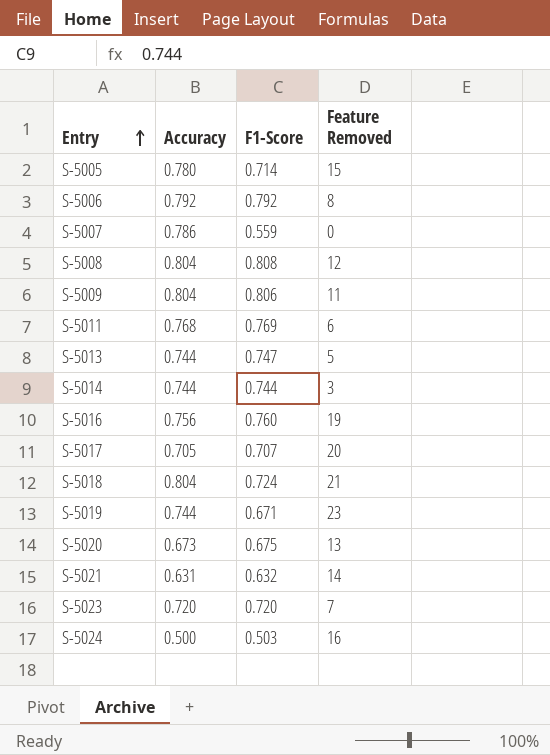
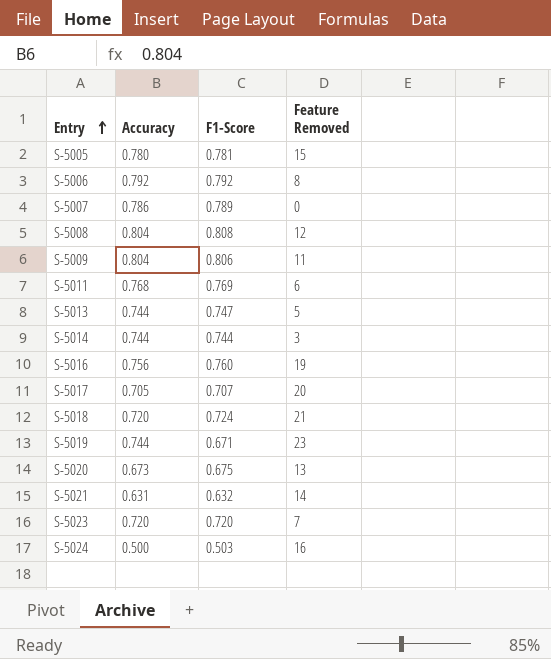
S-5005 | F1-Score: 0.714 -> 0.781
S-5007 | F1-Score: 0.559 -> 0.789
S-5018 | Accuracy: 0.804 -> 0.720

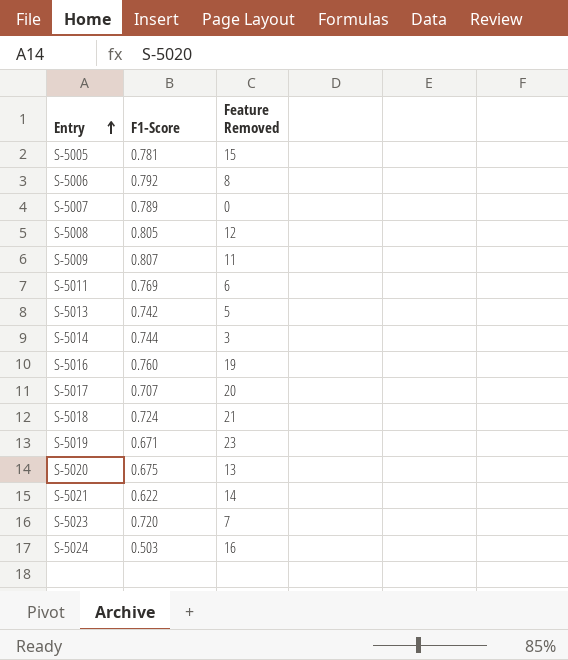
column Accuracy | position: 2 -> none
S-5008 | F1-Score: 0.808 -> 0.805
S-5009 | F1-Score: 0.806 -> 0.807
S-5013 | F1-Score: 0.747 -> 0.742
S-5021 | F1-Score: 0.632 -> 0.622

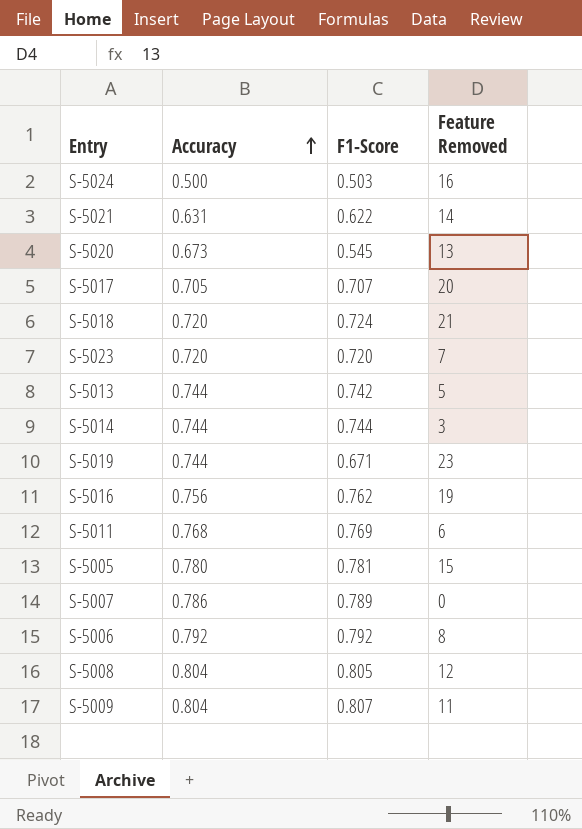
row order: Entry ascending -> Accuracy ascending
column Accuracy | position: none -> 2
S-5020 | F1-Score: 0.675 -> 0.545
S-5016 | F1-Score: 0.760 -> 0.762

